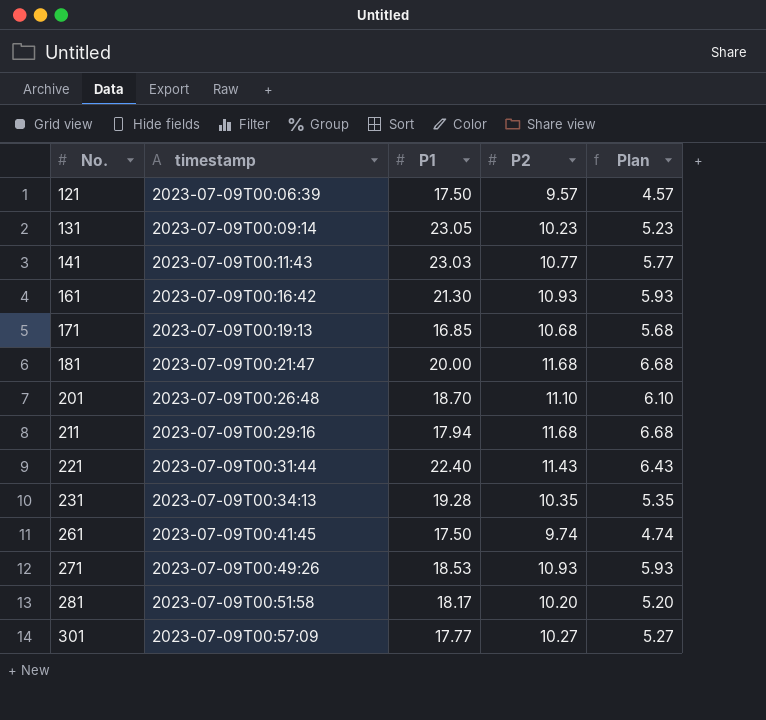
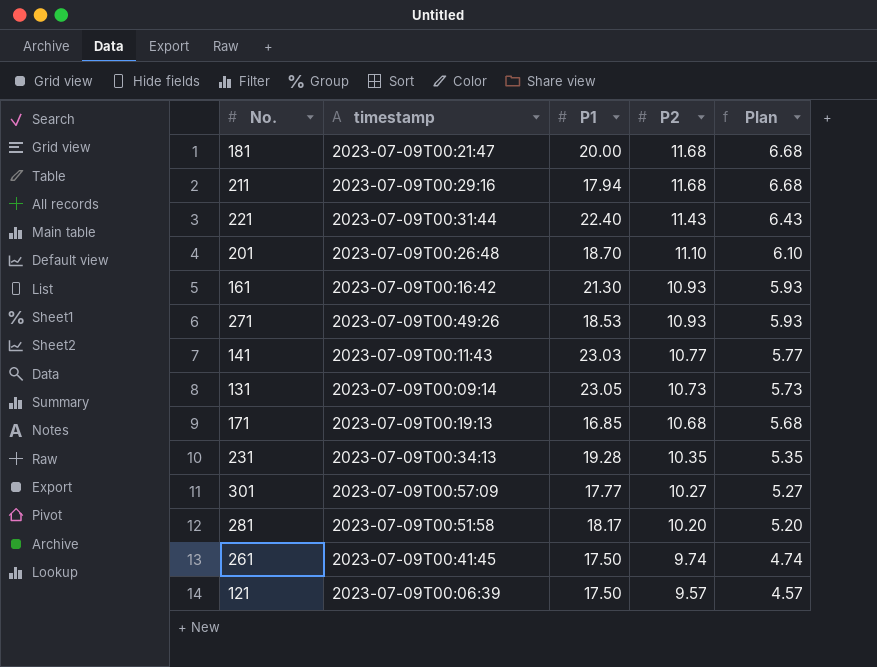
row order: No. ascending -> P2 descending
131 | P2: 10.23 -> 10.73
131 | Plan: 5.23 -> 5.73

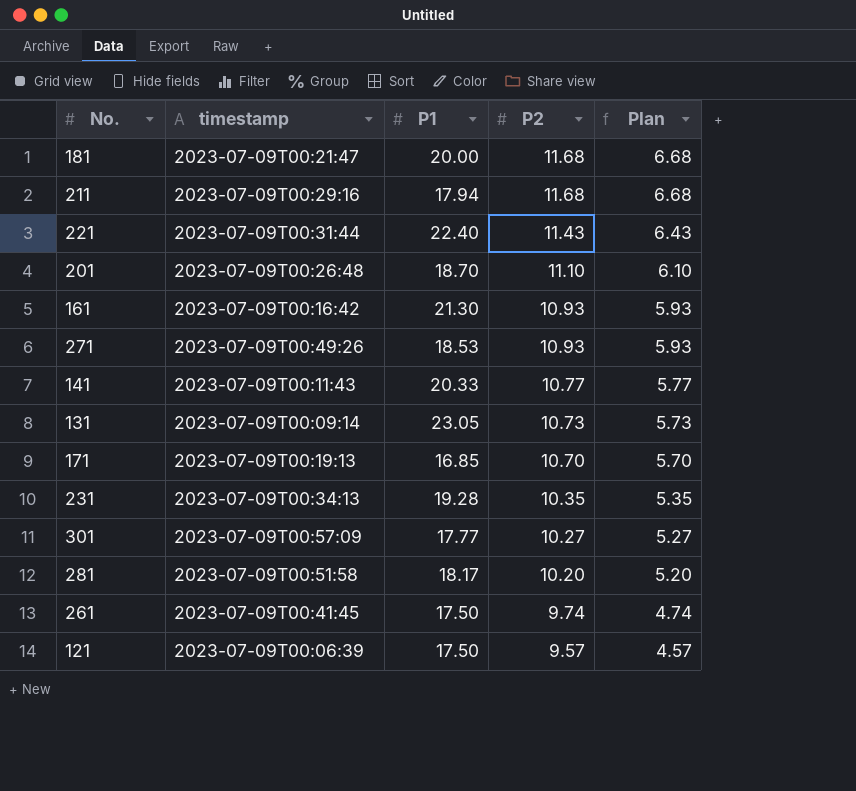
141 | P1: 23.03 -> 20.33
171 | P2: 10.68 -> 10.70
171 | Plan: 5.68 -> 5.70

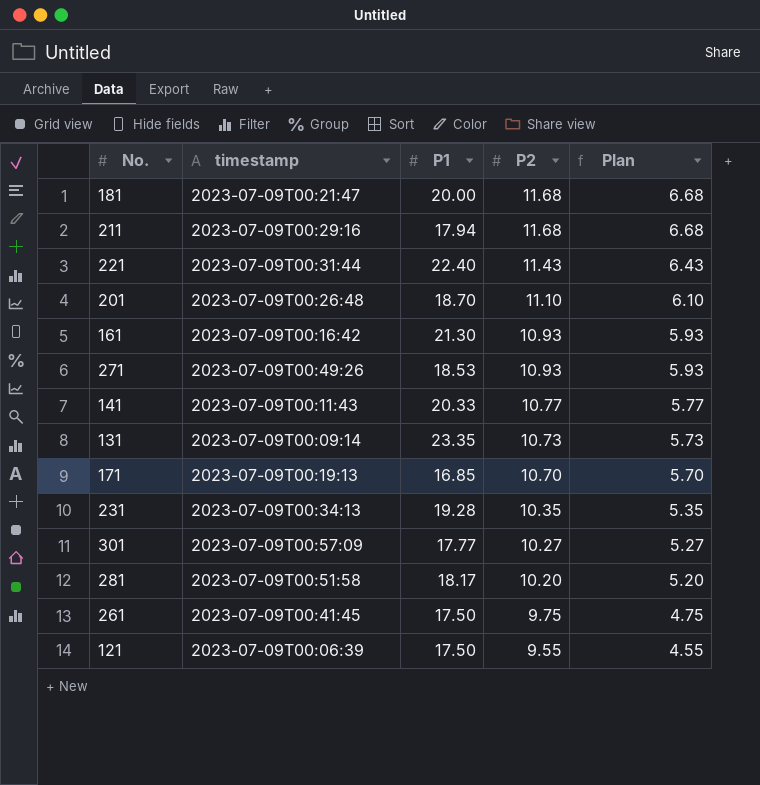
131 | P1: 23.05 -> 23.35
261 | P2: 9.74 -> 9.75
261 | Plan: 4.74 -> 4.75
121 | P2: 9.57 -> 9.55
121 | Plan: 4.57 -> 4.55

